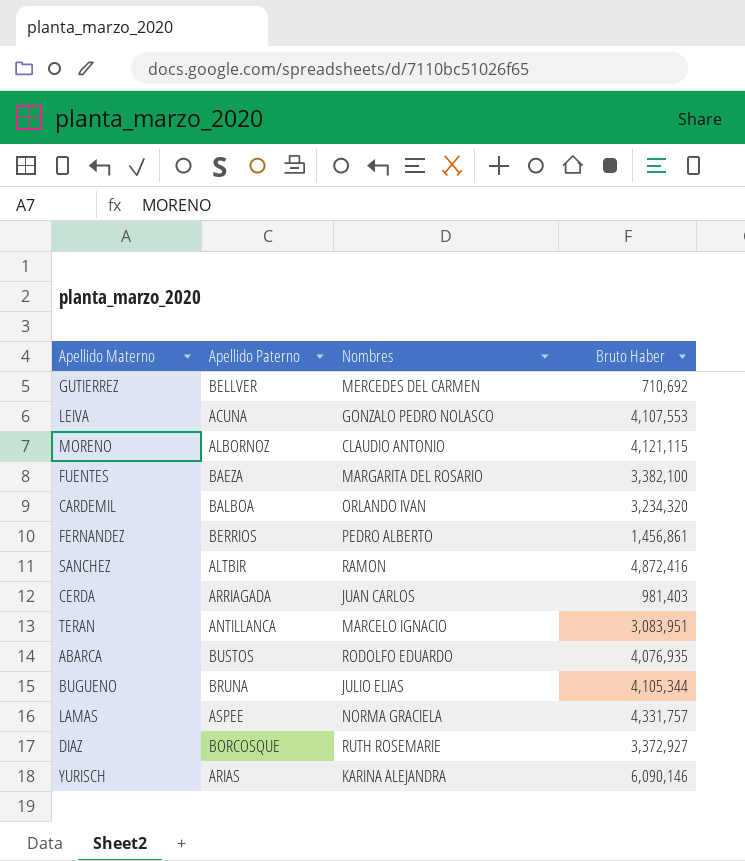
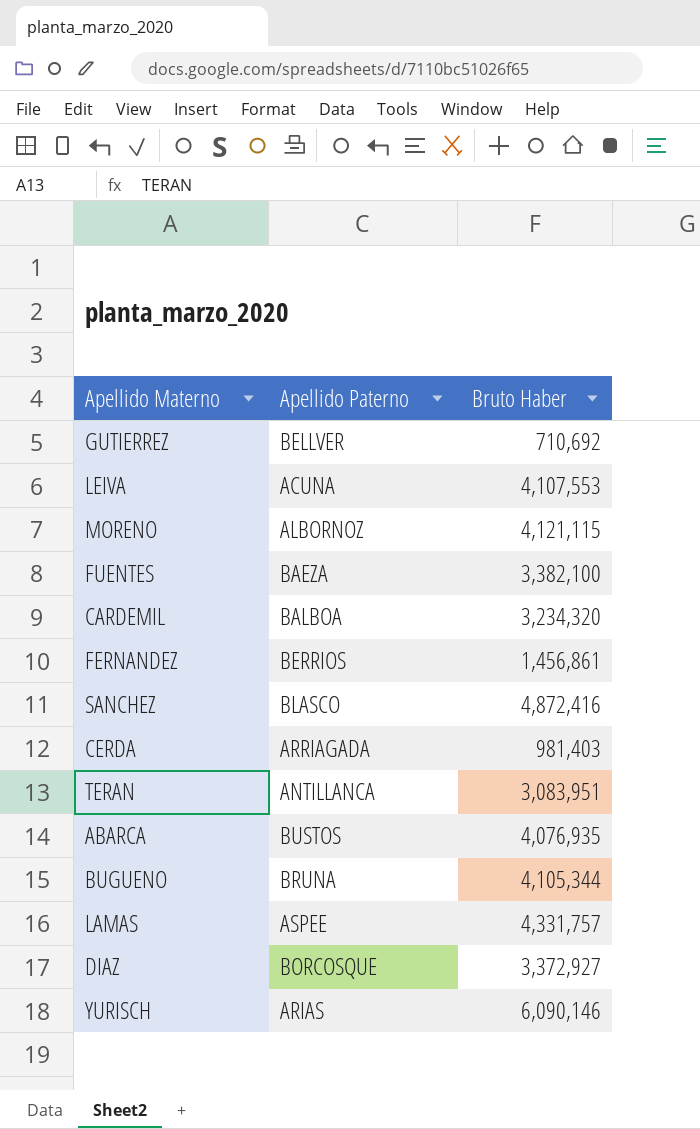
column Nombres | position: 3 -> none
SANCHEZ | Apellido Paterno: ALTBIR -> BLASCO

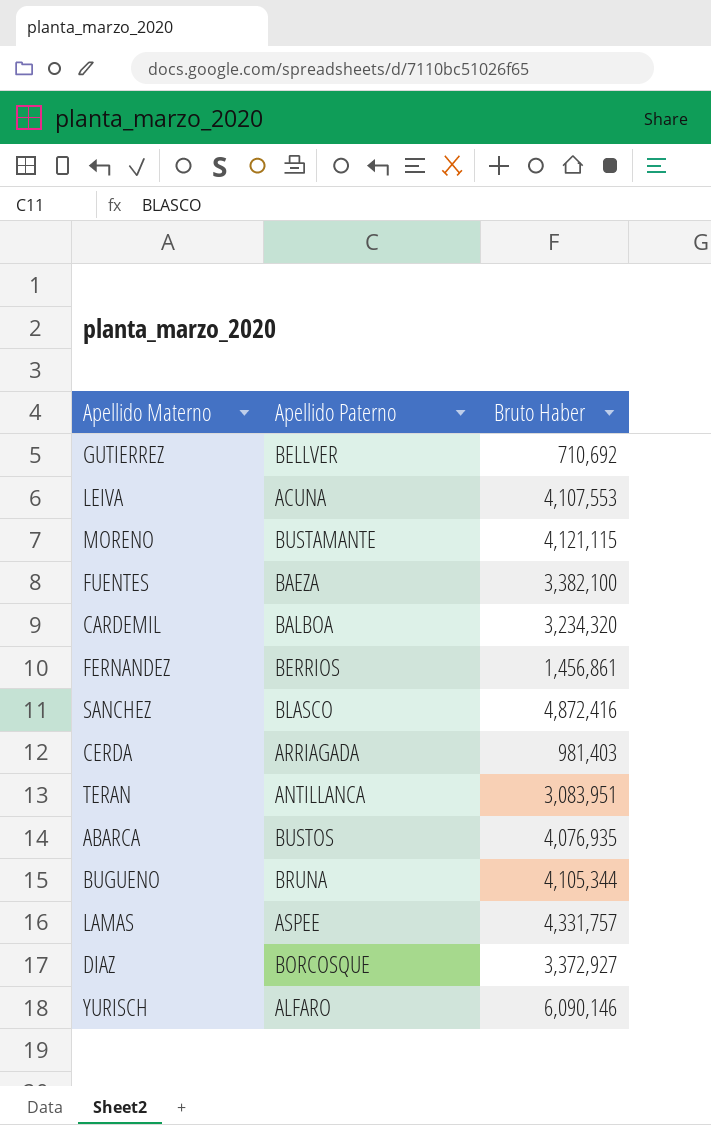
MORENO | Apellido Paterno: ALBORNOZ -> BUSTAMANTE
YURISCH | Apellido Paterno: ARIAS -> ALFARO

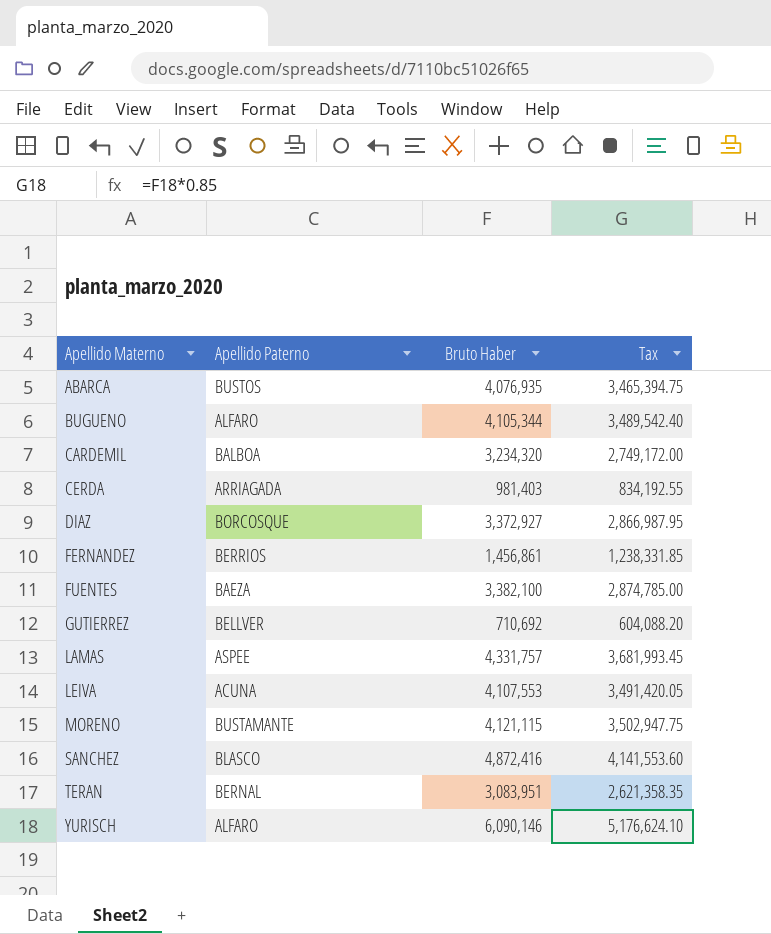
row order: none -> Apellido Materno ascending
column Tax | formula: none -> [Bruto Haber] * 0.85
BUGUENO | Apellido Paterno: BRUNA -> ALFARO
TERAN | Apellido Paterno: ANTILLANCA -> BERNAL

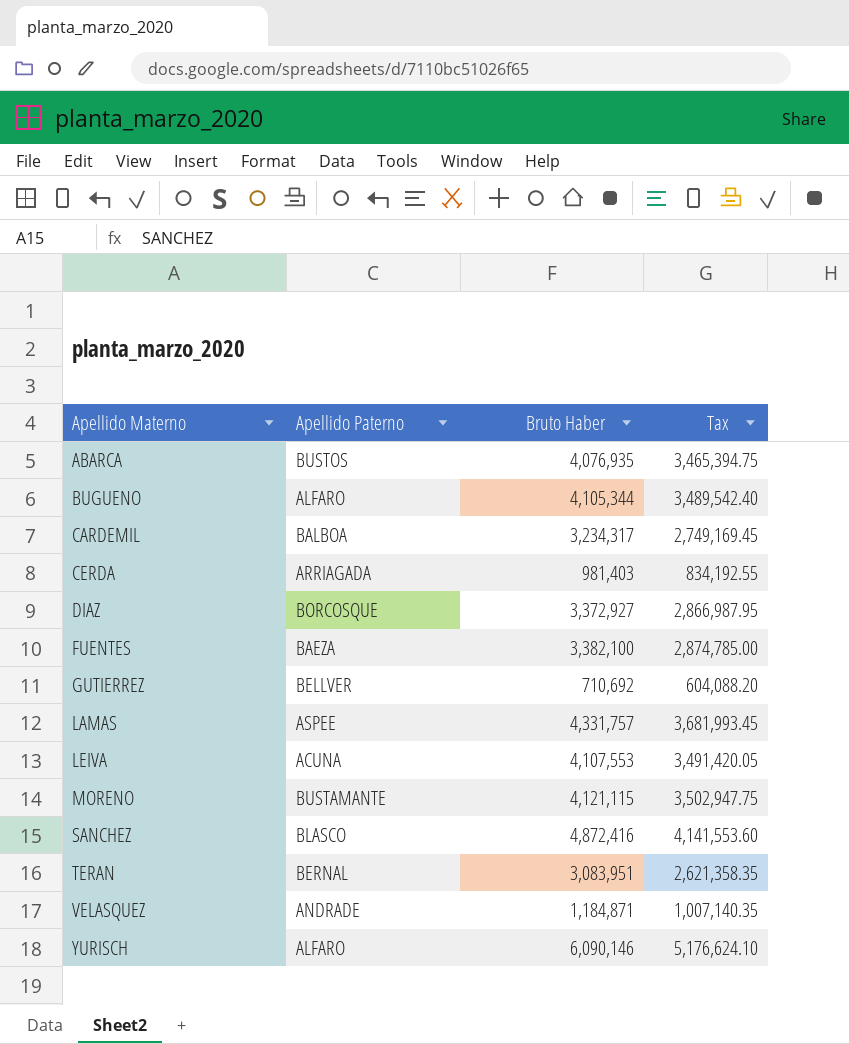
row FERNANDEZ: BERRIOS | 1,456,861 | 1,238,331.85 -> none
CARDEMIL | Bruto Haber: 3,234,320 -> 3,234,317
CARDEMIL | Tax: 2,749,172.00 -> 2,749,169.45
row VELASQUEZ: none -> ANDRADE | 1,184,871 | 1,007,140.35

